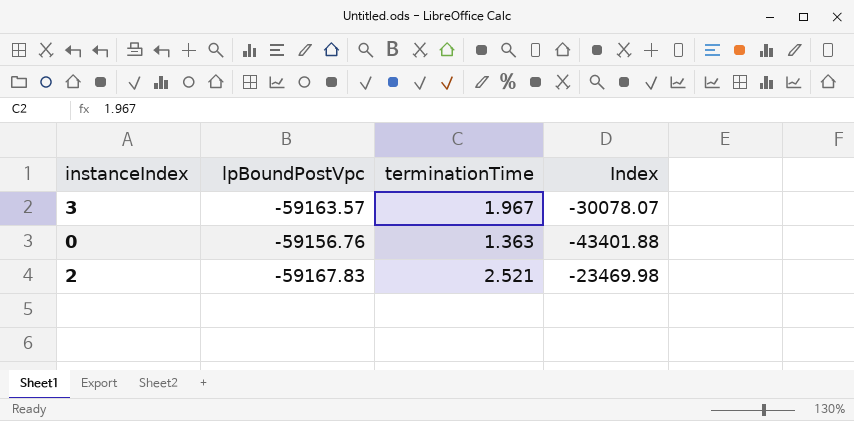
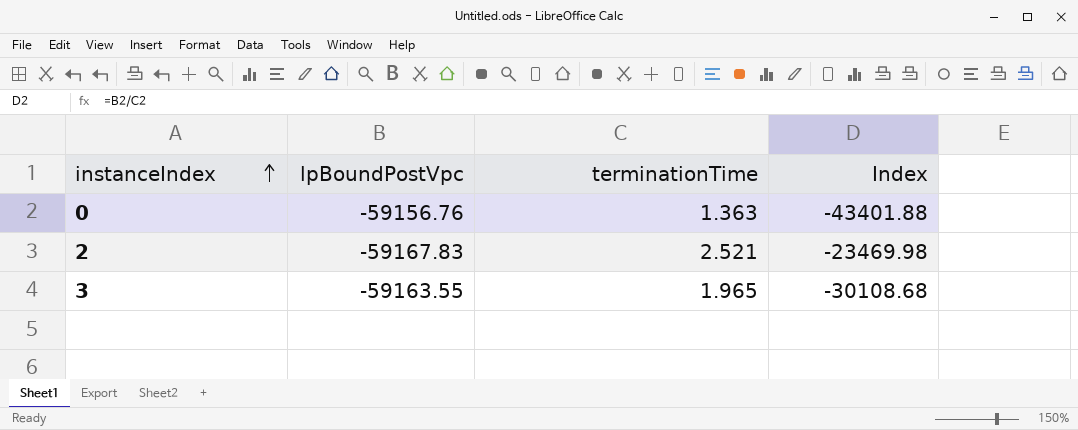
row order: none -> instanceIndex ascending
3 | lpBoundPostVpc: -59163.57 -> -59163.55
3 | terminationTime: 1.967 -> 1.965
3 | Index: -30078.07 -> -30108.68

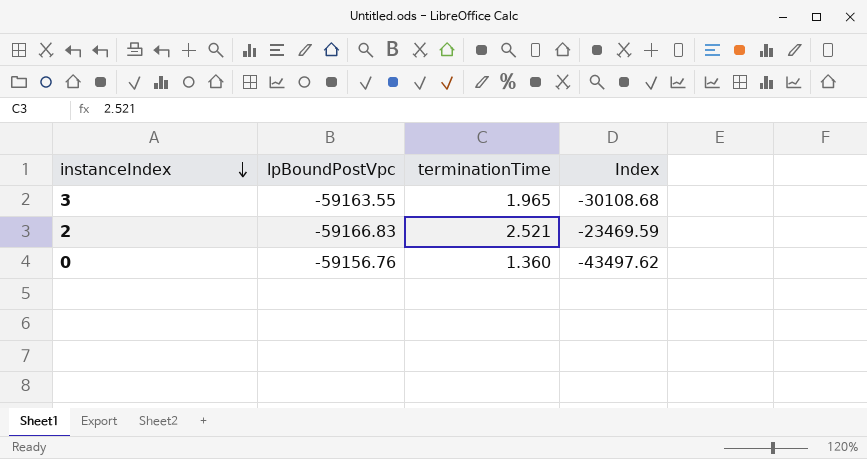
row order: instanceIndex ascending -> instanceIndex descending
2 | lpBoundPostVpc: -59167.83 -> -59166.83
2 | Index: -23469.98 -> -23469.59
0 | terminationTime: 1.363 -> 1.360
0 | Index: -43401.88 -> -43497.62

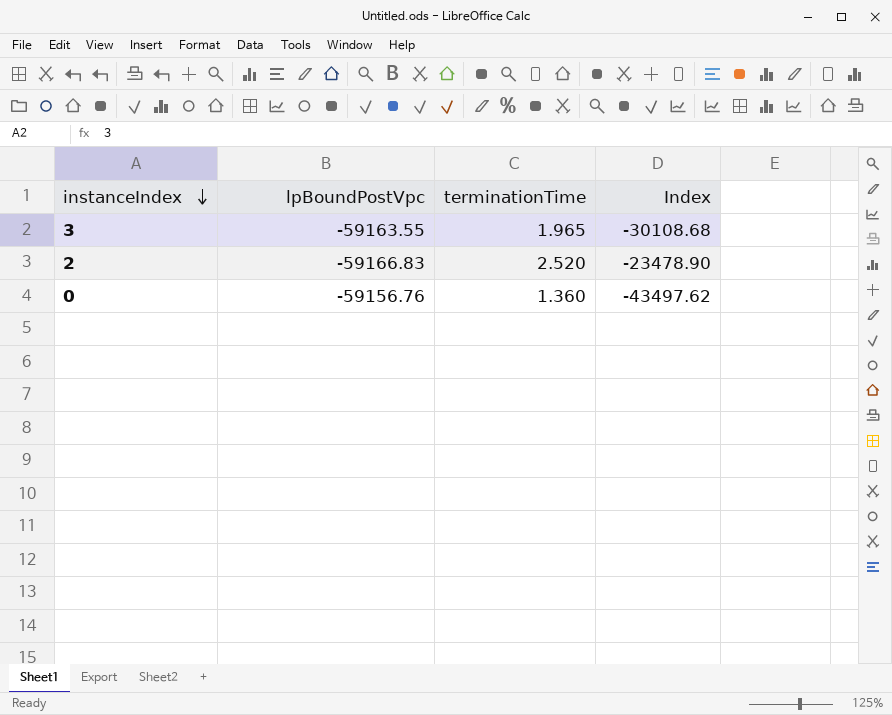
2 | terminationTime: 2.521 -> 2.520
2 | Index: -23469.59 -> -23478.90

